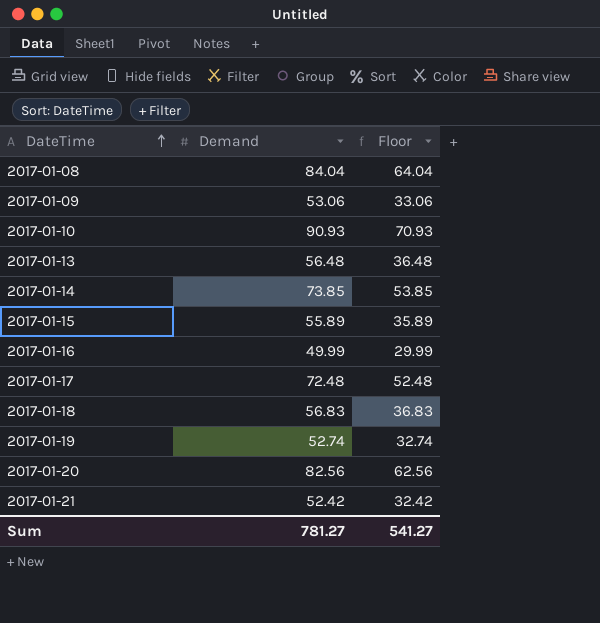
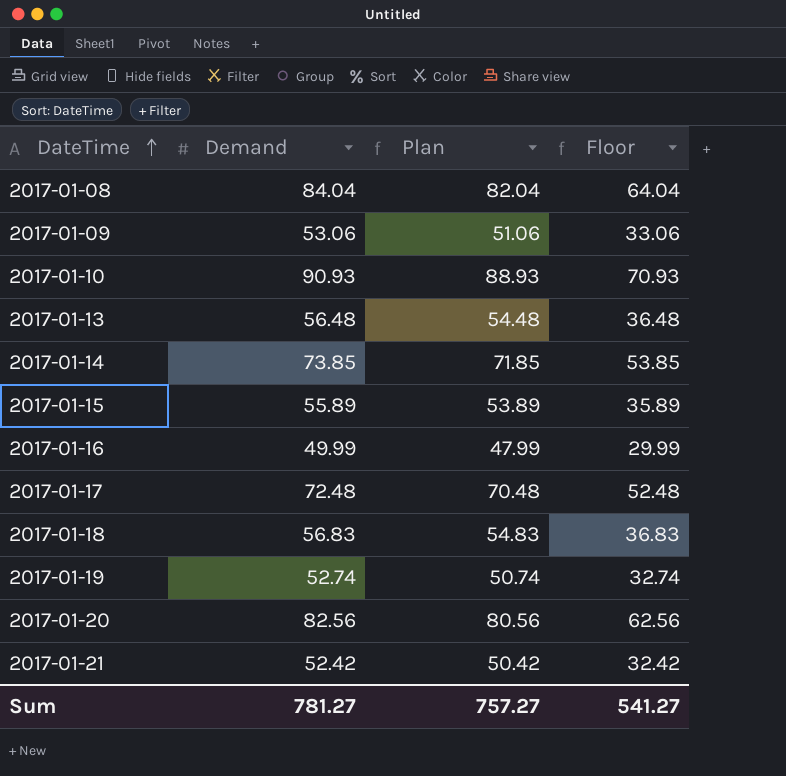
column Plan | formula: none -> [Demand] - 2

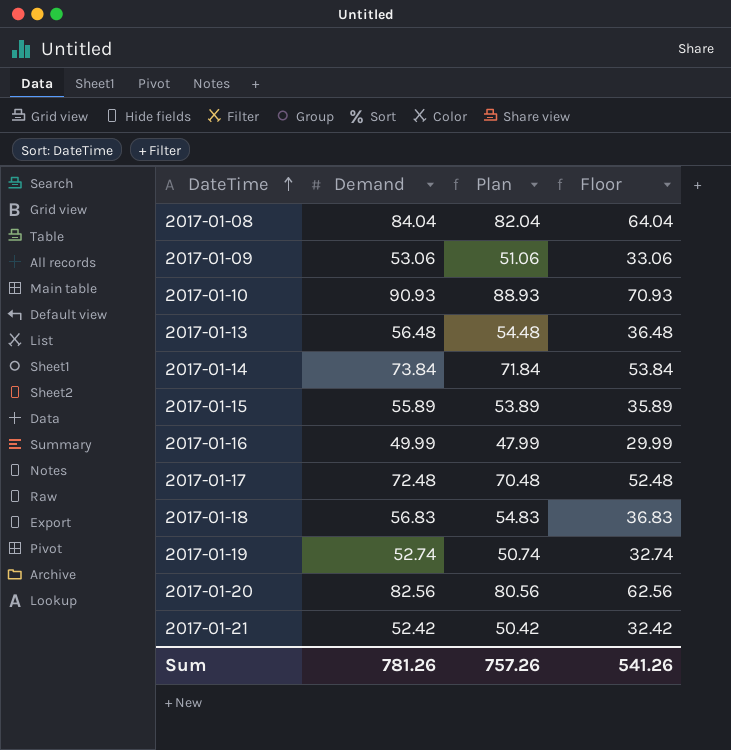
2017-01-14 | Demand: 73.85 -> 73.84
2017-01-14 | Plan: 71.85 -> 71.84
2017-01-14 | Floor: 53.85 -> 53.84
Sum | Demand: 781.27 -> 781.26
Sum | Plan: 757.27 -> 757.26
Sum | Floor: 541.27 -> 541.26

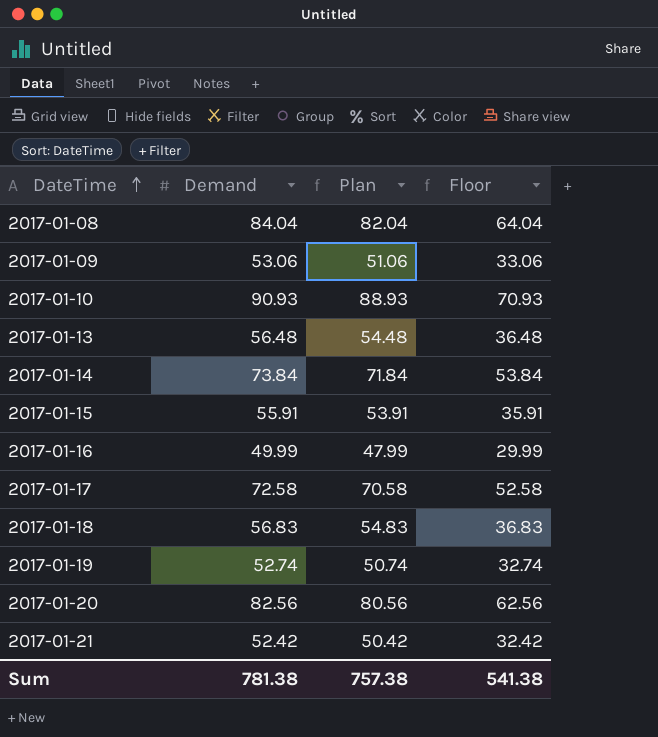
2017-01-15 | Demand: 55.89 -> 55.91
2017-01-15 | Plan: 53.89 -> 53.91
2017-01-15 | Floor: 35.89 -> 35.91
2017-01-17 | Demand: 72.48 -> 72.58
2017-01-17 | Plan: 70.48 -> 70.58
2017-01-17 | Floor: 52.48 -> 52.58
Sum | Demand: 781.26 -> 781.38
Sum | Plan: 757.26 -> 757.38
Sum | Floor: 541.26 -> 541.38

